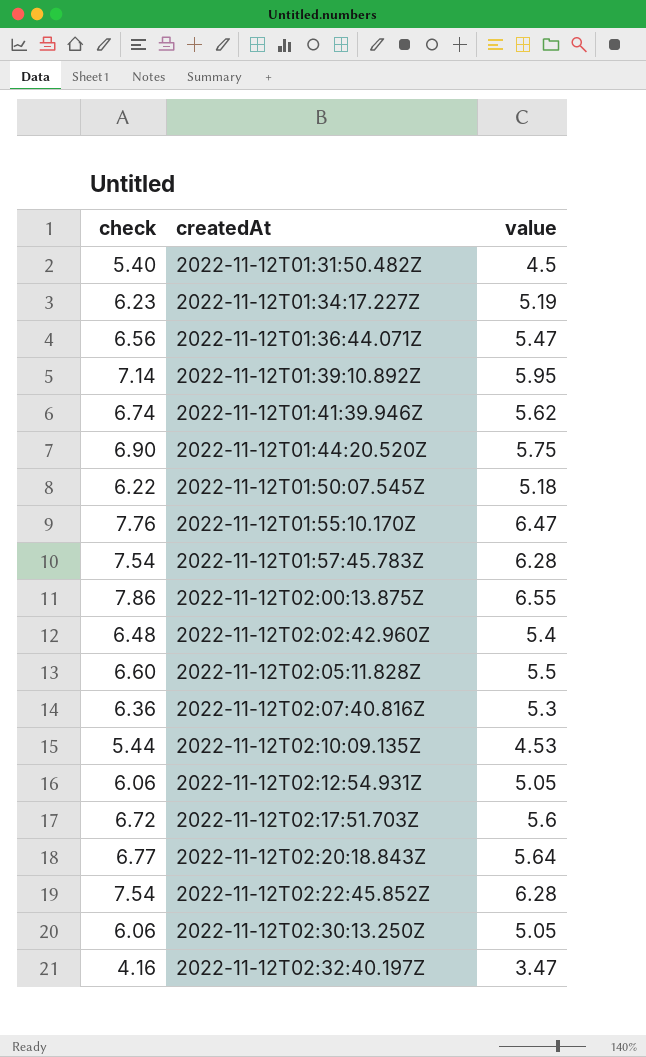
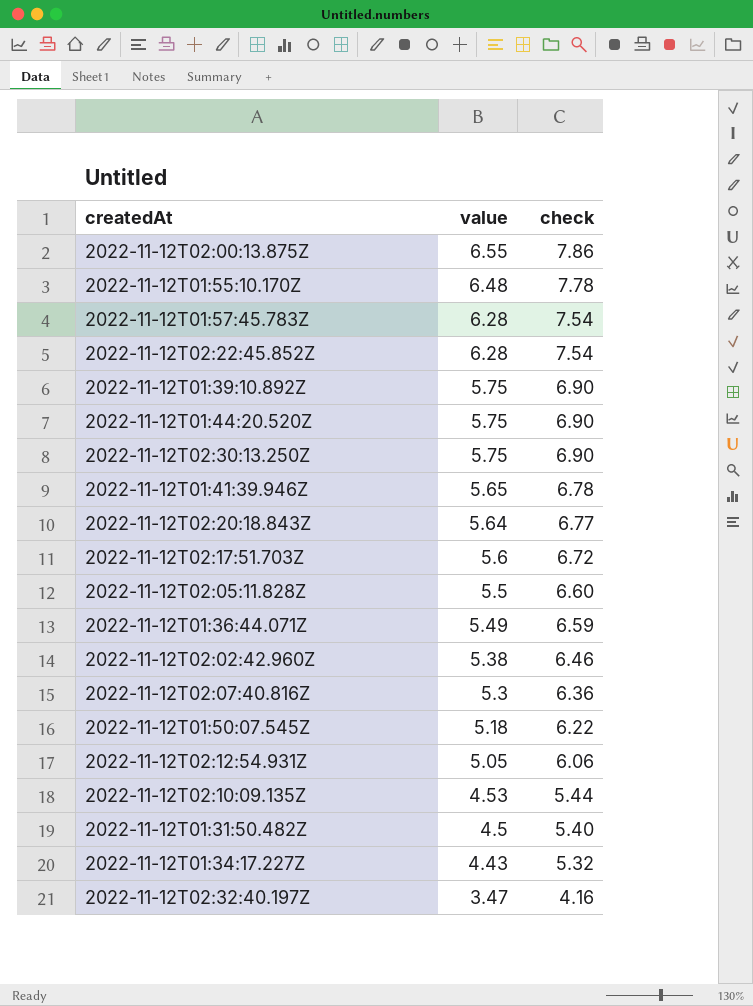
row order: createdAt ascending -> value descending
column check | position: 1 -> 3
2022-11-12T01:55:10.170Z | value: 6.47 -> 6.48
2022-11-12T01:55:10.170Z | check: 7.76 -> 7.78
2022-11-12T01:39:10.892Z | value: 5.95 -> 5.75
2022-11-12T01:39:10.892Z | check: 7.14 -> 6.90
2022-11-12T02:30:13.250Z | value: 5.05 -> 5.75
2022-11-12T02:30:13.250Z | check: 6.06 -> 6.90
2022-11-12T01:41:39.946Z | value: 5.62 -> 5.65
2022-11-12T01:41:39.946Z | check: 6.74 -> 6.78
2022-11-12T01:36:44.071Z | value: 5.47 -> 5.49
2022-11-12T01:36:44.071Z | check: 6.56 -> 6.59
2022-11-12T02:02:42.960Z | value: 5.4 -> 5.38
2022-11-12T02:02:42.960Z | check: 6.48 -> 6.46
2022-11-12T01:34:17.227Z | value: 5.19 -> 4.43
2022-11-12T01:34:17.227Z | check: 6.23 -> 5.32

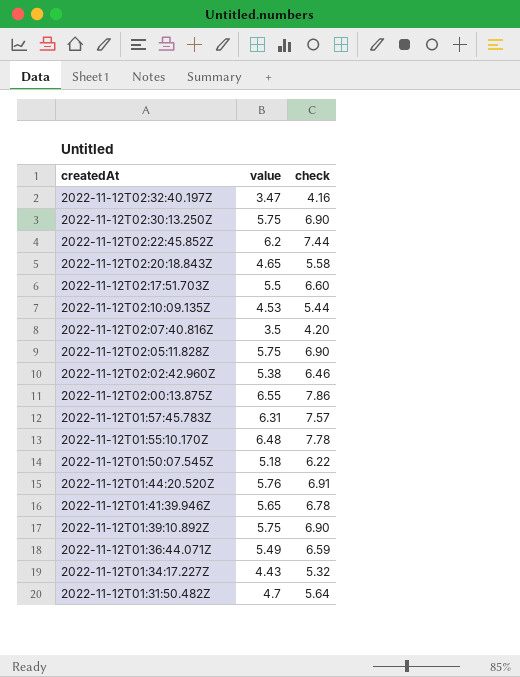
row order: value descending -> createdAt descending
row 2022-11-12T02:12:54.931Z: 5.05 | 6.06 -> none
2022-11-12T02:22:45.852Z | value: 6.28 -> 6.2
2022-11-12T02:22:45.852Z | check: 7.54 -> 7.44
2022-11-12T02:20:18.843Z | value: 5.64 -> 4.65
2022-11-12T02:20:18.843Z | check: 6.77 -> 5.58
2022-11-12T02:17:51.703Z | value: 5.6 -> 5.5
2022-11-12T02:17:51.703Z | check: 6.72 -> 6.60
2022-11-12T02:07:40.816Z | value: 5.3 -> 3.5
2022-11-12T02:07:40.816Z | check: 6.36 -> 4.20
2022-11-12T02:05:11.828Z | value: 5.5 -> 5.75
2022-11-12T02:05:11.828Z | check: 6.60 -> 6.90
2022-11-12T01:57:45.783Z | value: 6.28 -> 6.31
2022-11-12T01:57:45.783Z | check: 7.54 -> 7.57
2022-11-12T01:44:20.520Z | value: 5.75 -> 5.76
2022-11-12T01:44:20.520Z | check: 6.90 -> 6.91
2022-11-12T01:31:50.482Z | value: 4.5 -> 4.7
2022-11-12T01:31:50.482Z | check: 5.40 -> 5.64

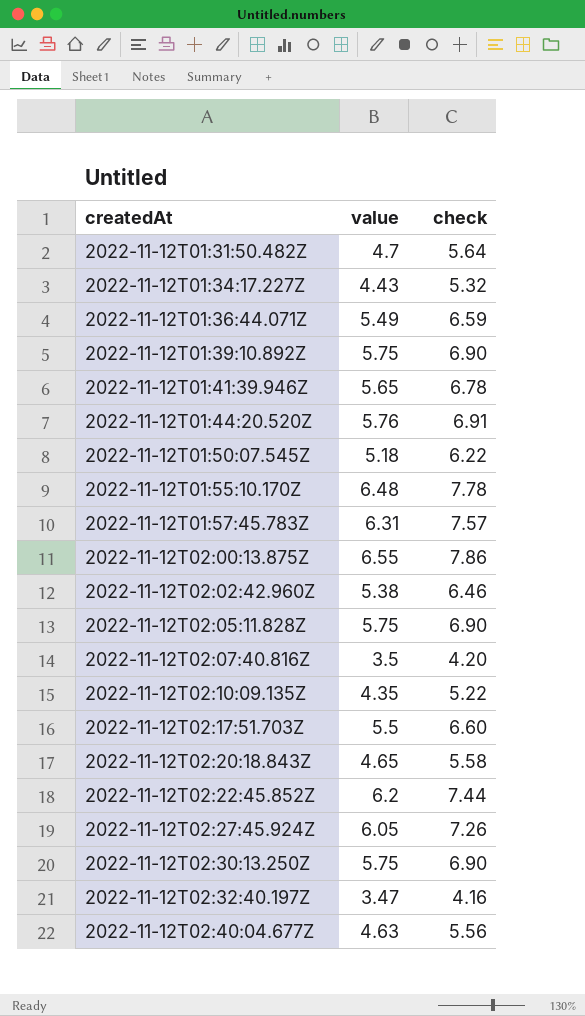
row order: createdAt descending -> createdAt ascending
2022-11-12T02:10:09.135Z | value: 4.53 -> 4.35
2022-11-12T02:10:09.135Z | check: 5.44 -> 5.22
row 2022-11-12T02:27:45.924Z: none -> 6.05 | 7.26
row 2022-11-12T02:40:04.677Z: none -> 4.63 | 5.56

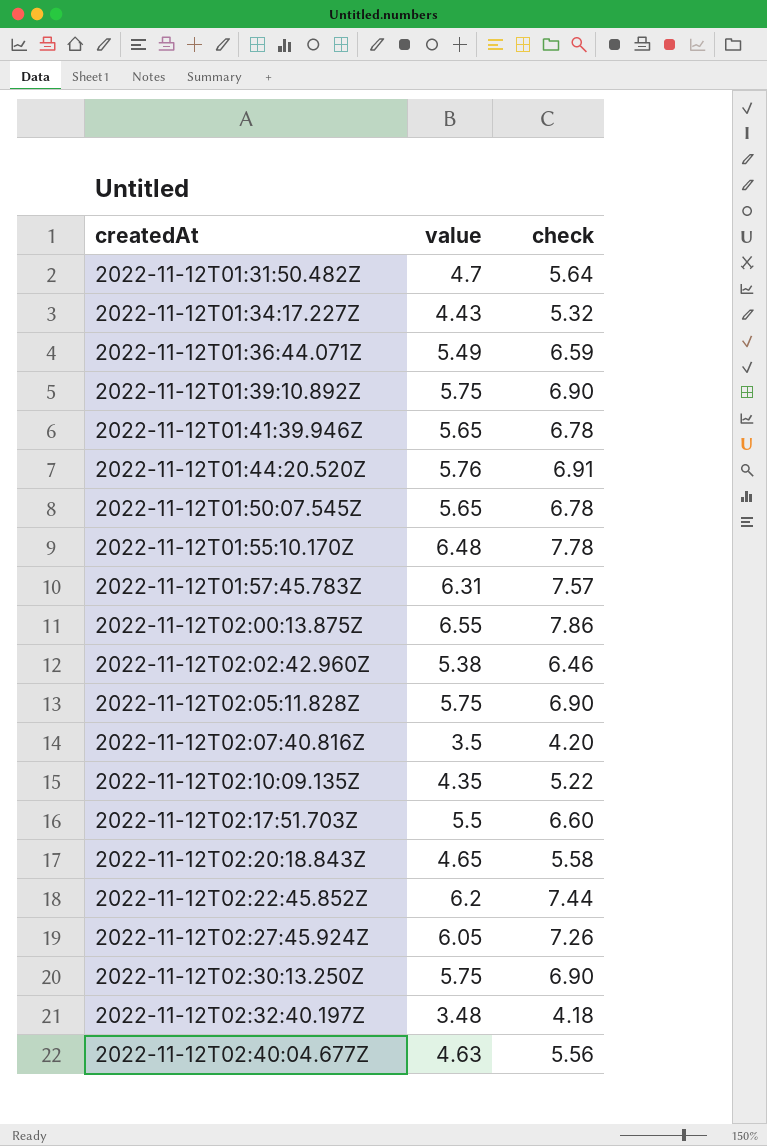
2022-11-12T01:50:07.545Z | value: 5.18 -> 5.65
2022-11-12T01:50:07.545Z | check: 6.22 -> 6.78
2022-11-12T02:32:40.197Z | value: 3.47 -> 3.48
2022-11-12T02:32:40.197Z | check: 4.16 -> 4.18

